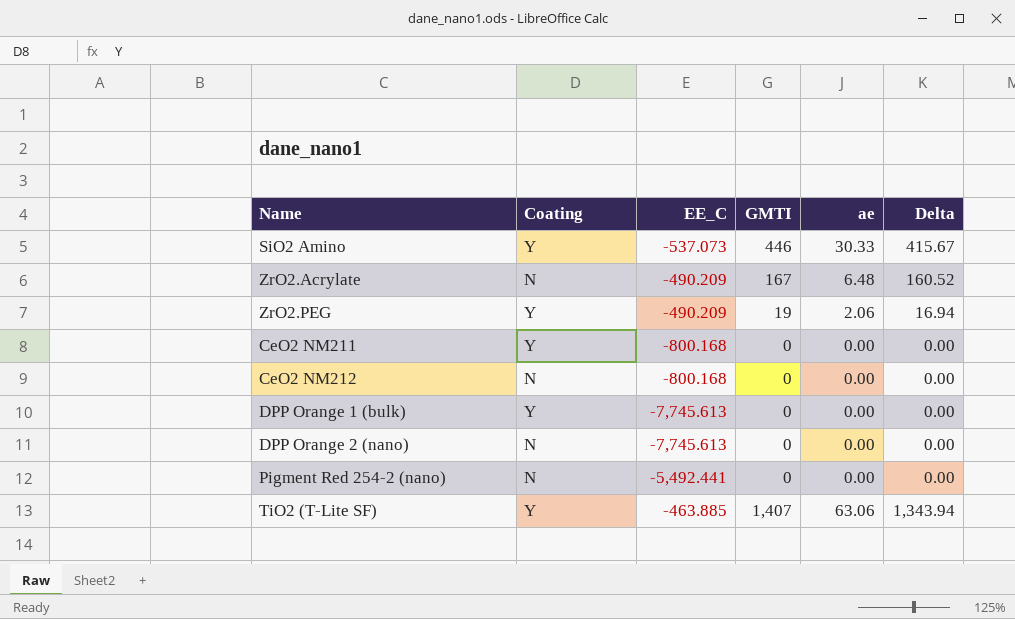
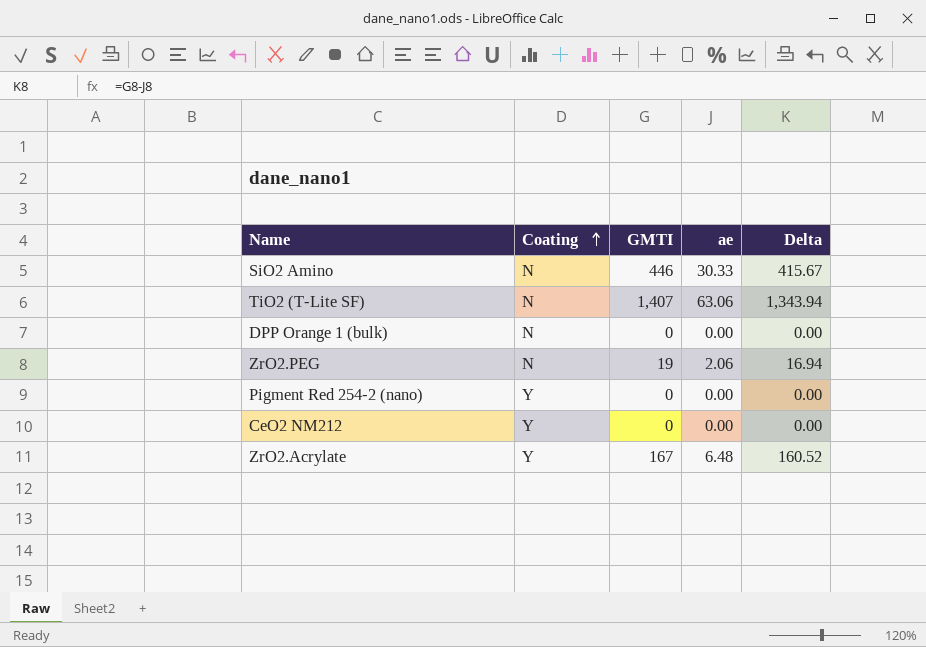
row order: none -> Coating ascending
column EE_C | position: 3 -> none
row CeO2 NM211: Y | -800.168 | 0 | 0.00 | 0.00 -> none
row DPP Orange 2 (nano): N | -7,745.613 | 0 | 0.00 | 0.00 -> none
SiO2 Amino | Coating: Y -> N
TiO2 (T-Lite SF) | Coating: Y -> N
DPP Orange 1 (bulk) | Coating: Y -> N
ZrO2.PEG | Coating: Y -> N
Pigment Red 254-2 (nano) | Coating: N -> Y
CeO2 NM212 | Coating: N -> Y
ZrO2.Acrylate | Coating: N -> Y

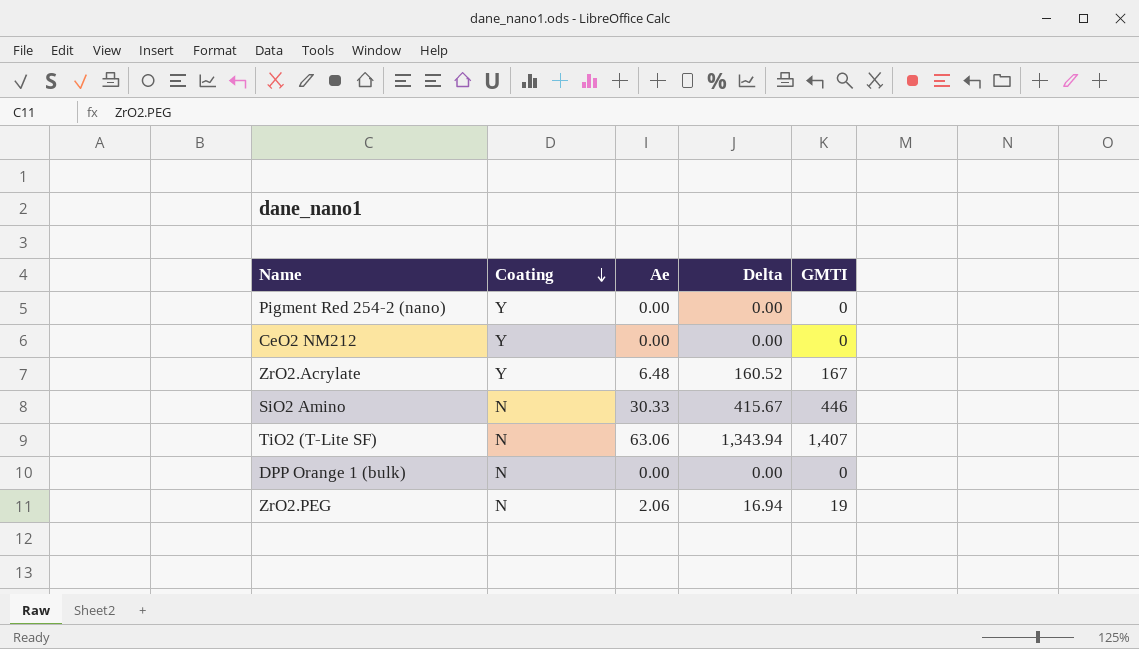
row order: Coating ascending -> Coating descending
column name: ae -> Ae
column GMTI | position: 3 -> 5

